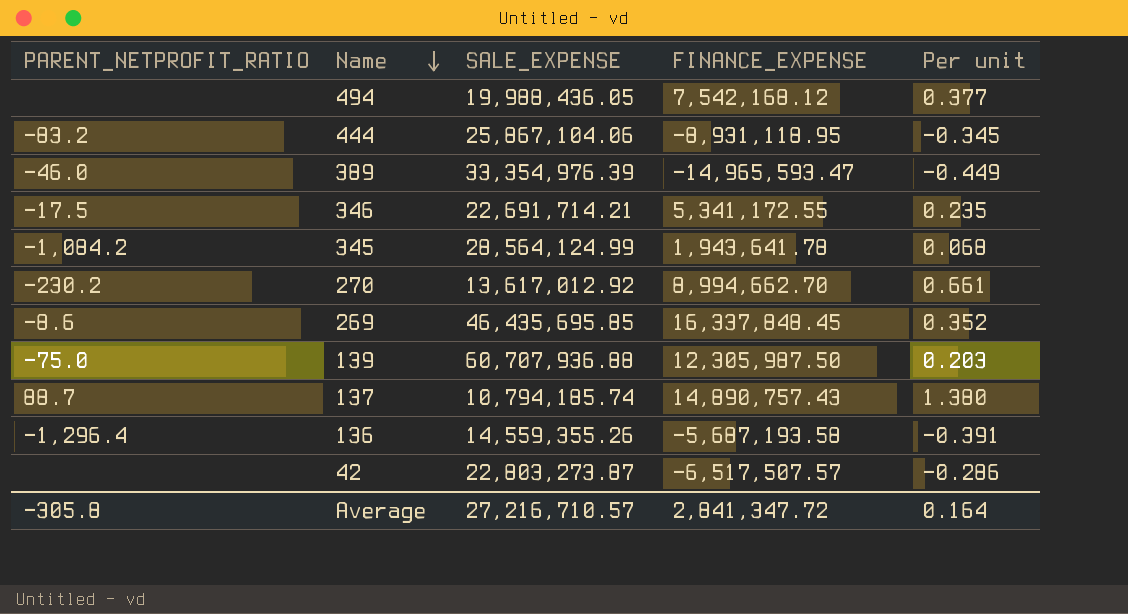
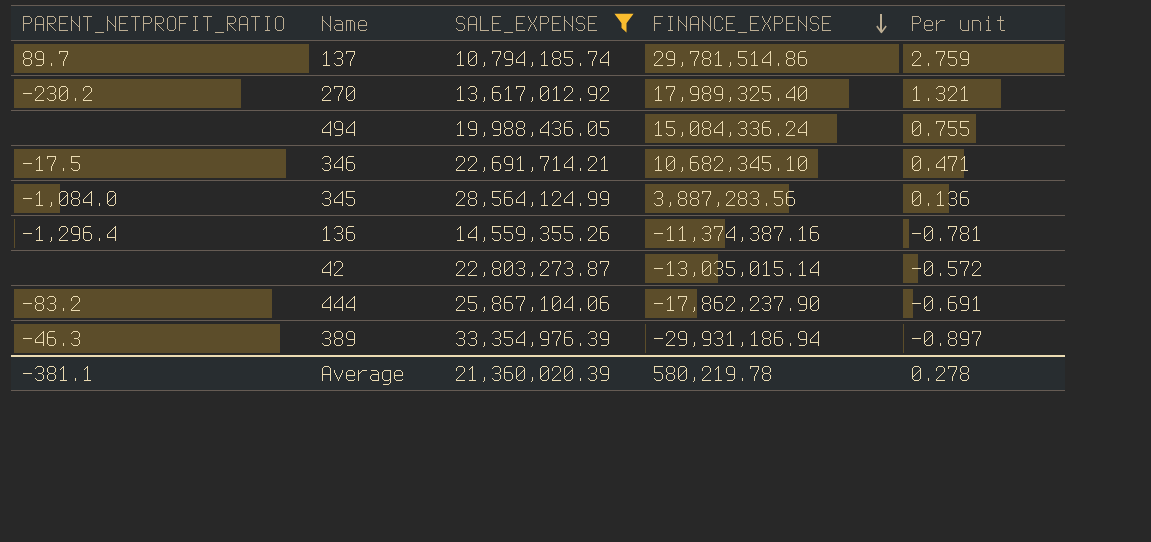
filter: none -> SALE_EXPENSE <= 33,354,976.39
row order: Name descending -> FINANCE_EXPENSE descending
137 | PARENT_NETPROFIT_RATIO: 88.7 -> 89.7
137 | FINANCE_EXPENSE: 14,890,757.43 -> 29,781,514.86
137 | Per unit: 1.380 -> 2.759
270 | FINANCE_EXPENSE: 8,994,662.70 -> 17,989,325.40
270 | Per unit: 0.661 -> 1.321
494 | FINANCE_EXPENSE: 7,542,168.12 -> 15,084,336.24
494 | Per unit: 0.377 -> 0.755
346 | FINANCE_EXPENSE: 5,341,172.55 -> 10,682,345.10
346 | Per unit: 0.235 -> 0.471
345 | PARENT_NETPROFIT_RATIO: -1,084.2 -> -1,084.0
345 | FINANCE_EXPENSE: 1,943,641.78 -> 3,887,283.56
345 | Per unit: 0.068 -> 0.136
136 | FINANCE_EXPENSE: -5,687,193.58 -> -11,374,387.16
136 | Per unit: -0.391 -> -0.781
42 | FINANCE_EXPENSE: -6,517,507.57 -> -13,035,015.14
42 | Per unit: -0.286 -> -0.572
444 | FINANCE_EXPENSE: -8,931,118.95 -> -17,862,237.90
444 | Per unit: -0.345 -> -0.691
389 | PARENT_NETPROFIT_RATIO: -46.0 -> -46.3
389 | FINANCE_EXPENSE: -14,965,593.47 -> -29,931,186.94
389 | Per unit: -0.449 -> -0.897
Average | PARENT_NETPROFIT_RATIO: -305.8 -> -381.1
Average | SALE_EXPENSE: 27,216,710.57 -> 21,360,020.39
Average | FINANCE_EXPENSE: 2,841,347.72 -> 580,219.78
Average | Per unit: 0.164 -> 0.278

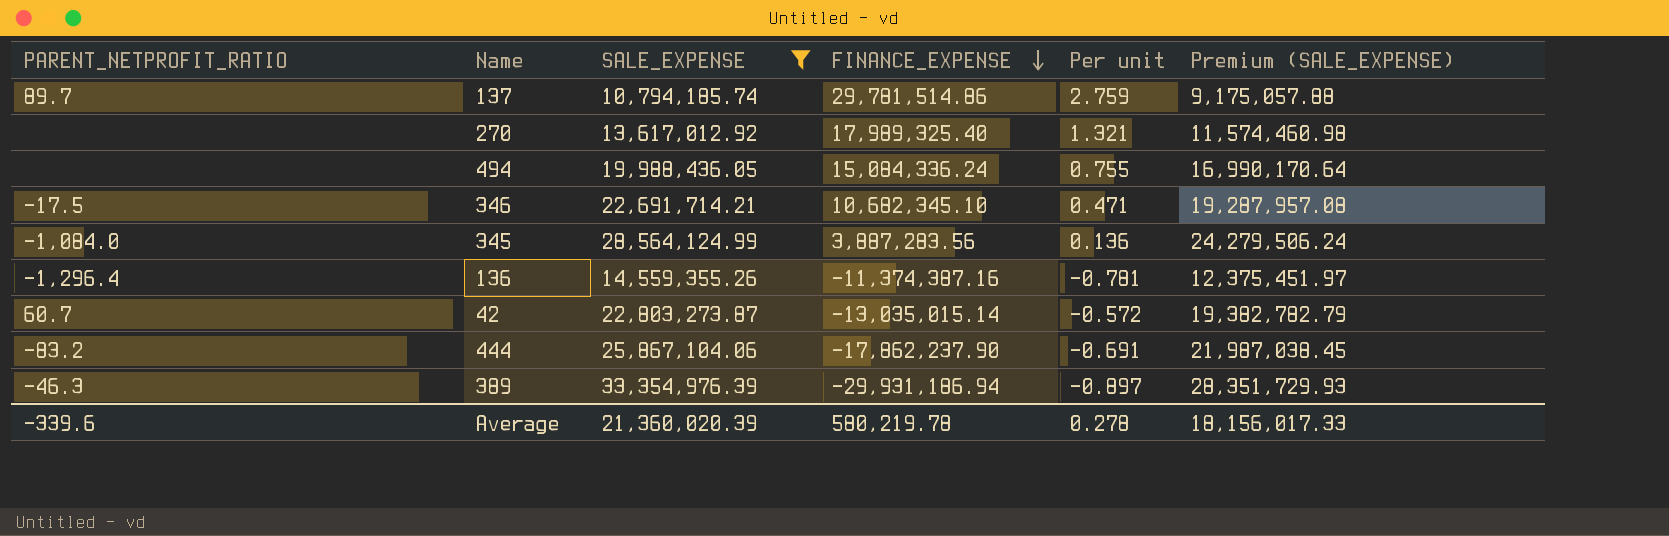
column Premium (SALE_EXPENSE) | formula: none -> [SALE_EXPENSE] * 0.85
270 | PARENT_NETPROFIT_RATIO: -230.2 -> none
42 | PARENT_NETPROFIT_RATIO: none -> 60.7
Average | PARENT_NETPROFIT_RATIO: -381.1 -> -339.6

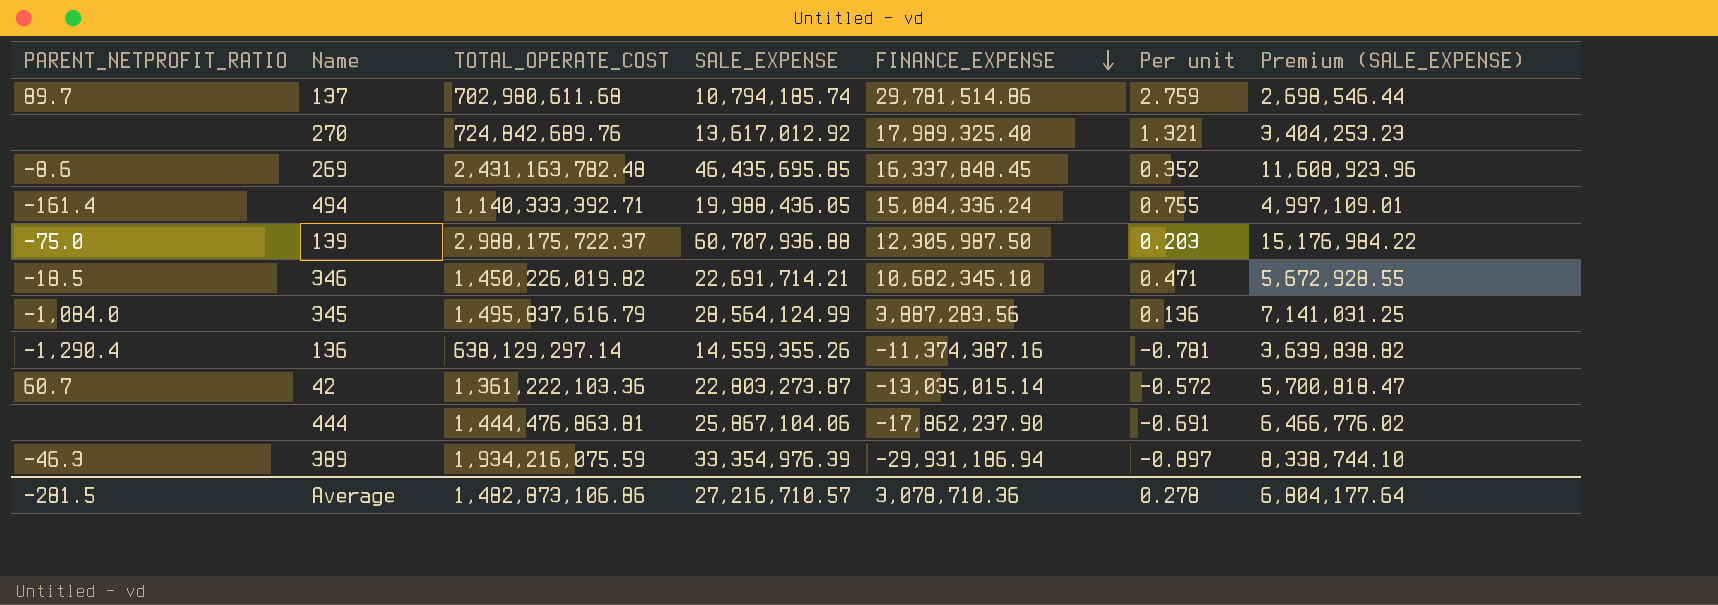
filter: SALE_EXPENSE <= 33,354,976.39 -> none
column TOTAL_OPERATE_COST | position: none -> 3
column Premium (SALE_EXPENSE) | formula: [SALE_EXPENSE] * 0.85 -> [SALE_EXPENSE] * 0.25
494 | PARENT_NETPROFIT_RATIO: none -> -161.4
346 | PARENT_NETPROFIT_RATIO: -17.5 -> -18.5
136 | PARENT_NETPROFIT_RATIO: -1,296.4 -> -1,290.4
444 | PARENT_NETPROFIT_RATIO: -83.2 -> none
Average | PARENT_NETPROFIT_RATIO: -339.6 -> -281.5
Average | SALE_EXPENSE: 21,360,020.39 -> 27,216,710.57
Average | FINANCE_EXPENSE: 580,219.78 -> 3,078,710.36
Average | Premium (SALE_EXPENSE): 18,156,017.33 -> 6,804,177.64

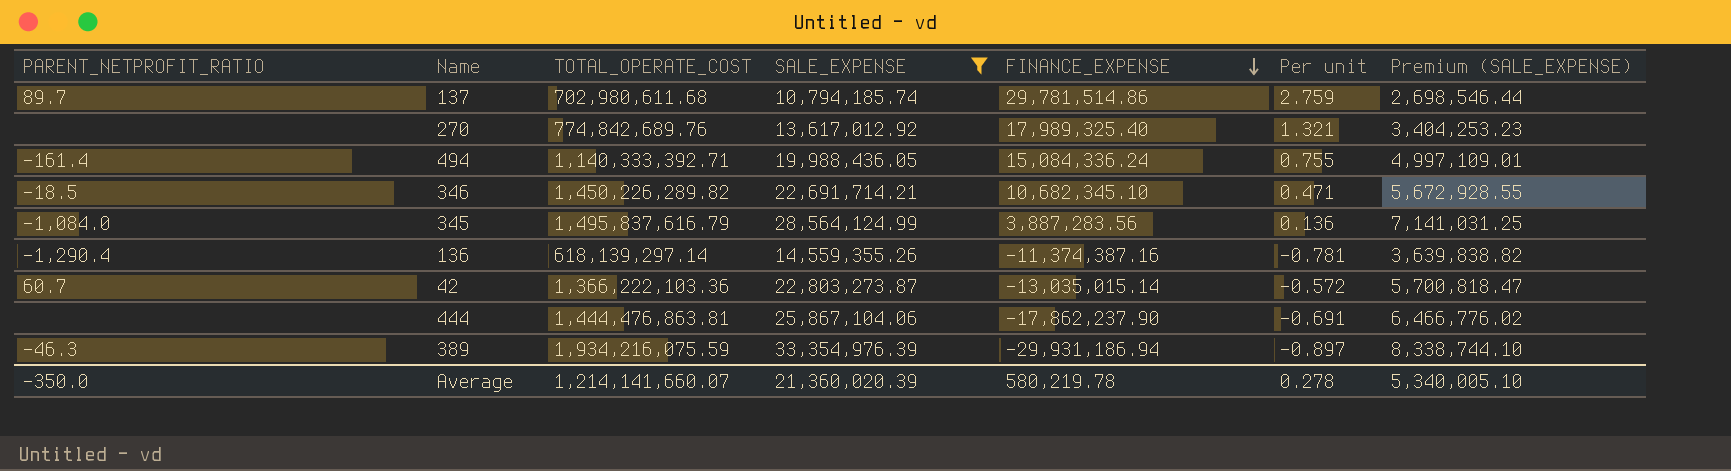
filter: none -> SALE_EXPENSE <= 33,354,976.39
270 | TOTAL_OPERATE_COST: 724,842,689.76 -> 774,842,689.76
346 | TOTAL_OPERATE_COST: 1,450,226,019.82 -> 1,450,226,289.82
136 | TOTAL_OPERATE_COST: 638,129,297.14 -> 618,139,297.14
42 | TOTAL_OPERATE_COST: 1,361,222,103.36 -> 1,366,222,103.36
Average | PARENT_NETPROFIT_RATIO: -281.5 -> -350.0
Average | TOTAL_OPERATE_COST: 1,482,873,106.86 -> 1,214,141,660.07
Average | SALE_EXPENSE: 27,216,710.57 -> 21,360,020.39
Average | FINANCE_EXPENSE: 3,078,710.36 -> 580,219.78
Average | Premium (SALE_EXPENSE): 6,804,177.64 -> 5,340,005.10

